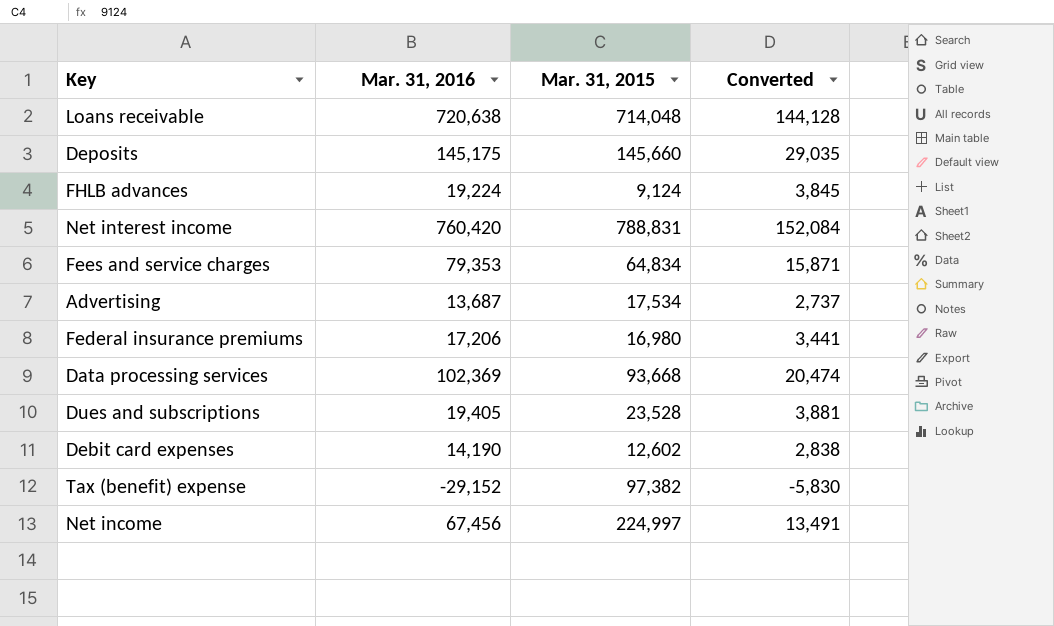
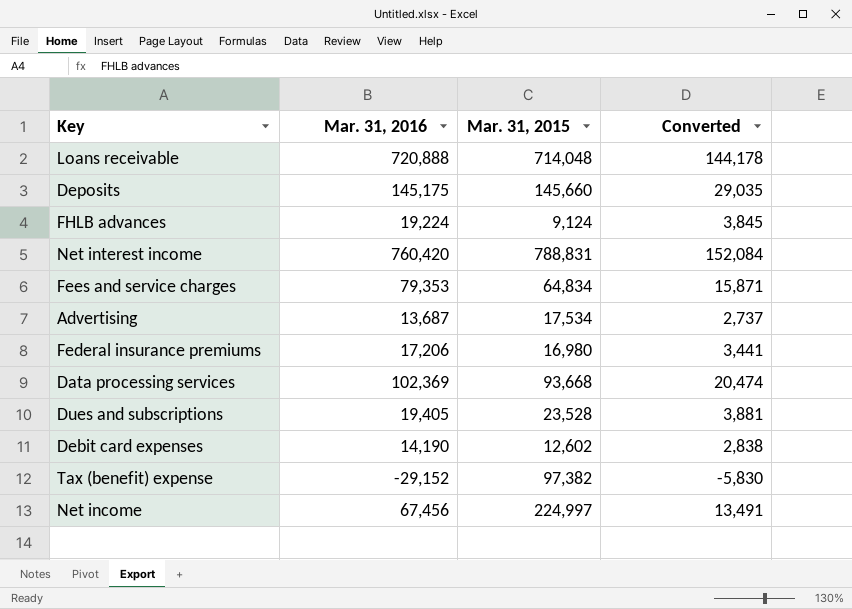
Loans receivable | Mar. 31, 2016: 720,638 -> 720,888
Loans receivable | Converted: 144,128 -> 144,178

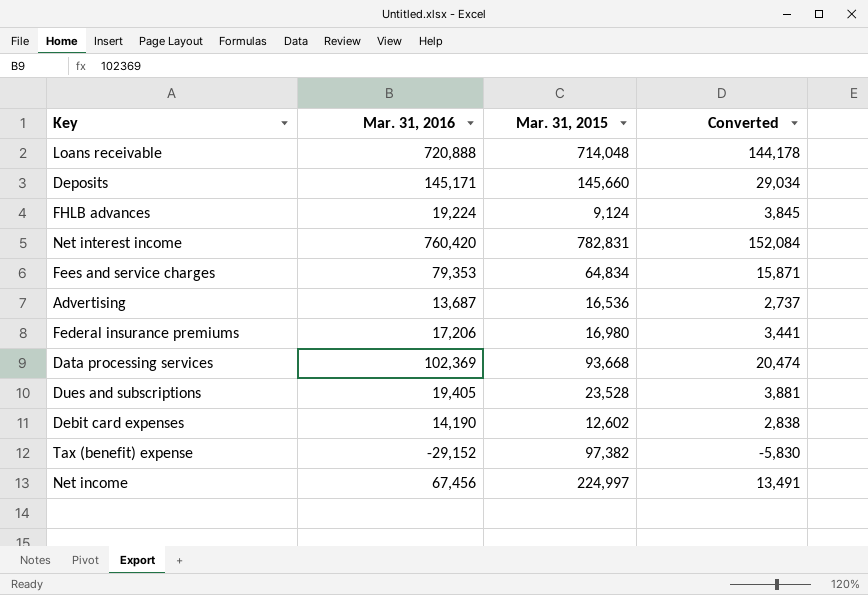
Deposits | Mar. 31, 2016: 145,175 -> 145,171
Deposits | Converted: 29,035 -> 29,034
Net interest income | Mar. 31, 2015: 788,831 -> 782,831
Advertising | Mar. 31, 2015: 17,534 -> 16,536

